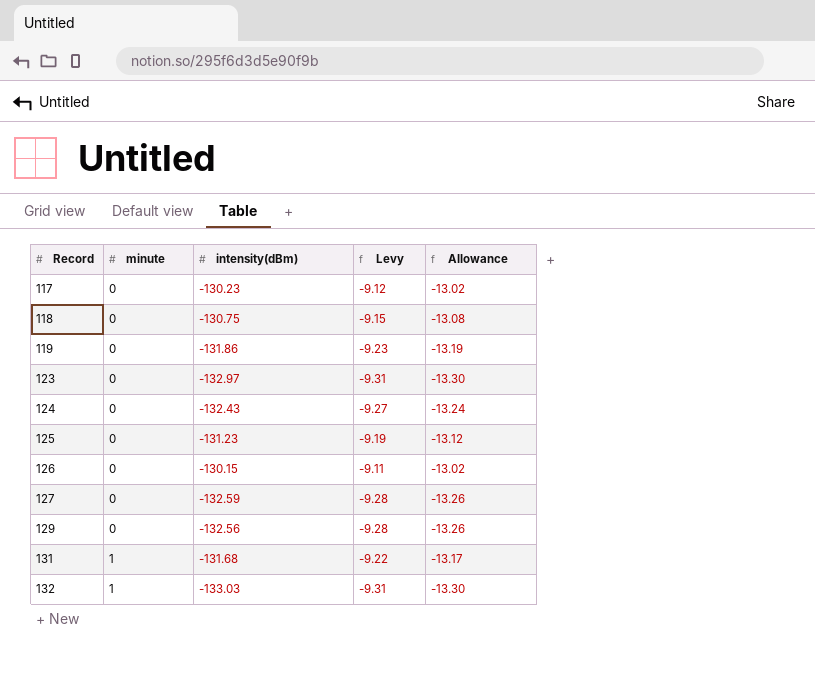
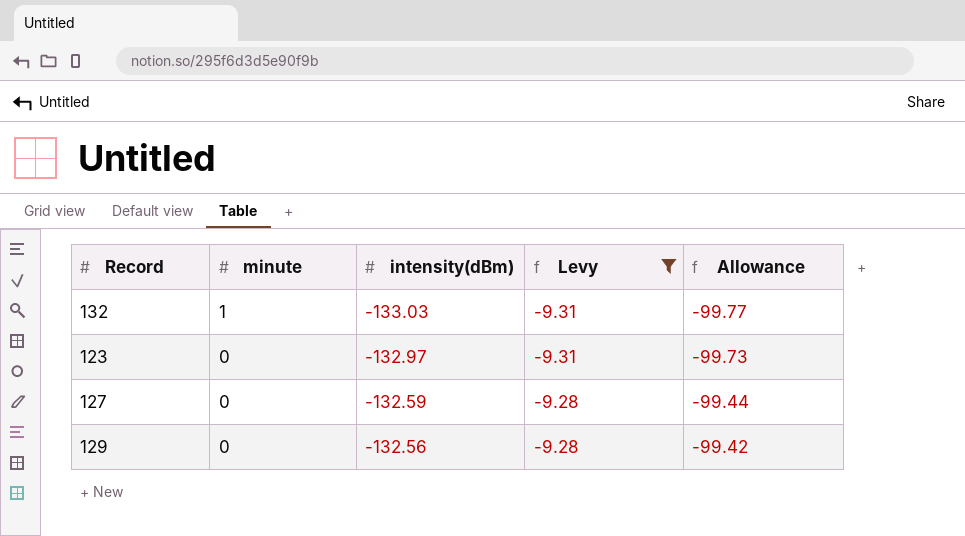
filter: none -> Levy <= -9.28
row order: Record ascending -> minute descending
column Allowance | formula: [intensity(dBm)] * 0.1 -> [intensity(dBm)] * 0.75

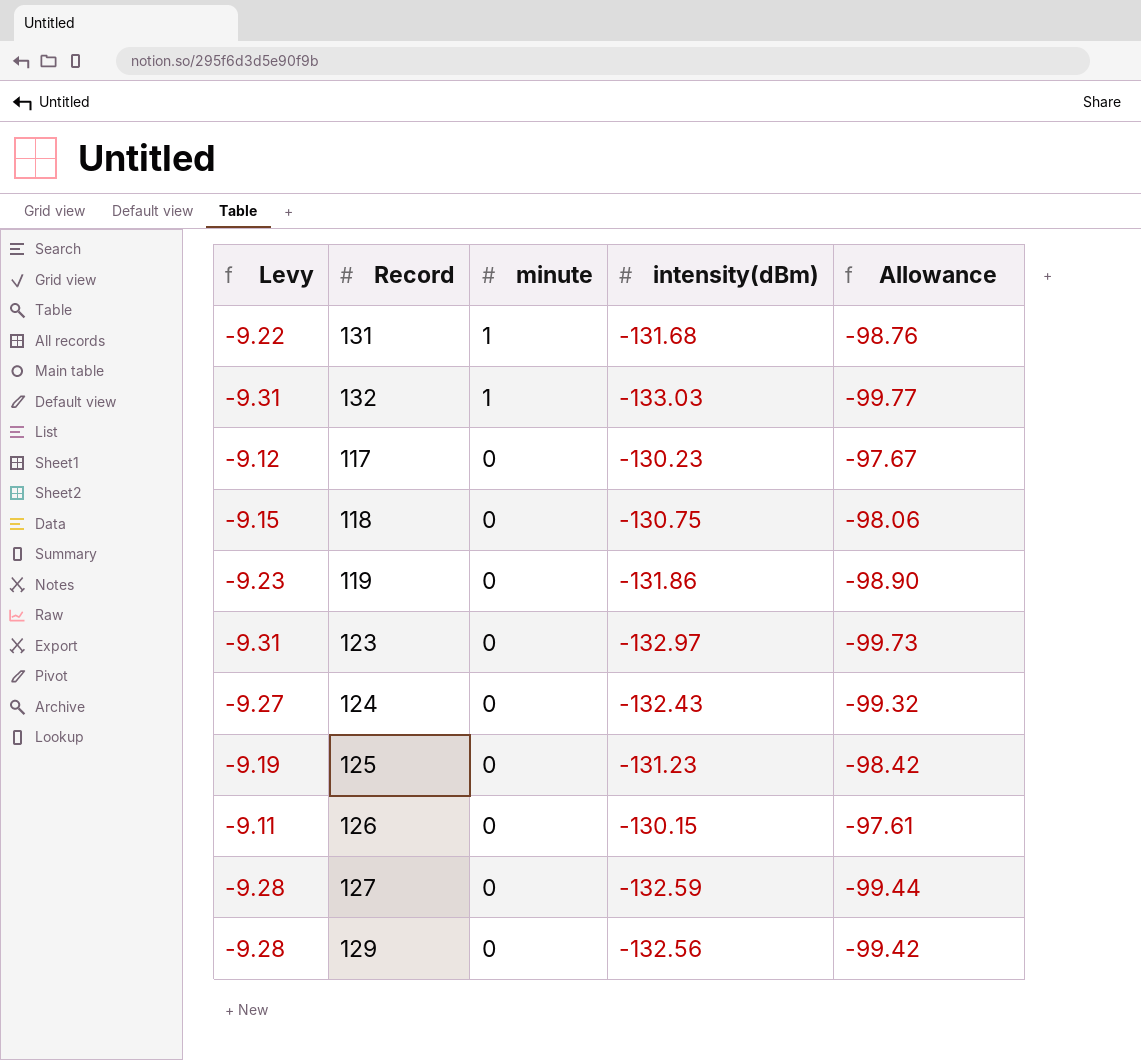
filter: Levy <= -9.28 -> none
column Levy | position: 4 -> 1

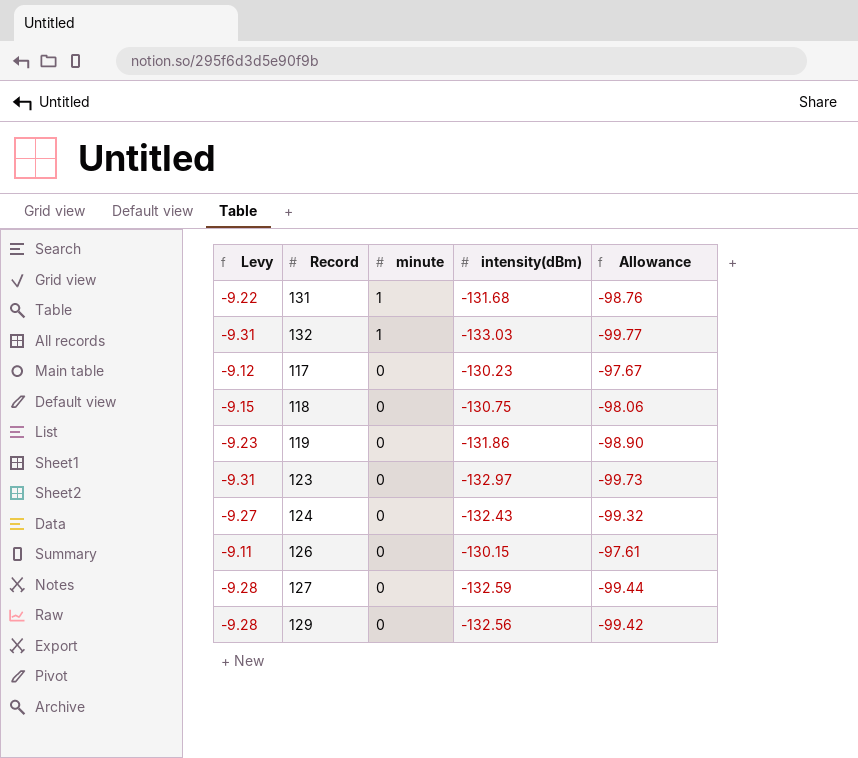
row 125: -9.19 | 0 | -131.23 | -98.42 -> none

